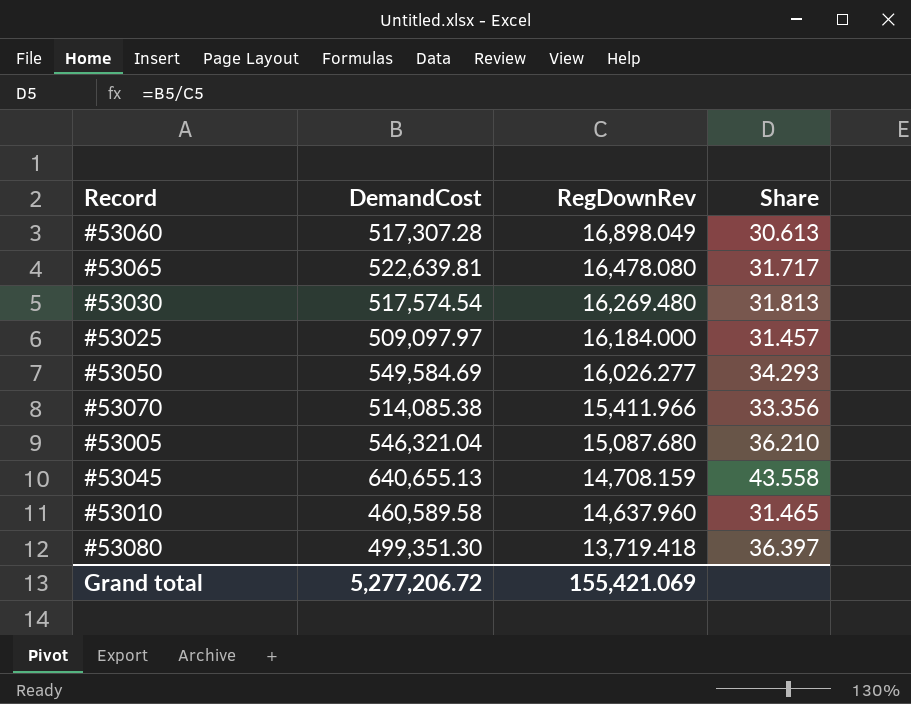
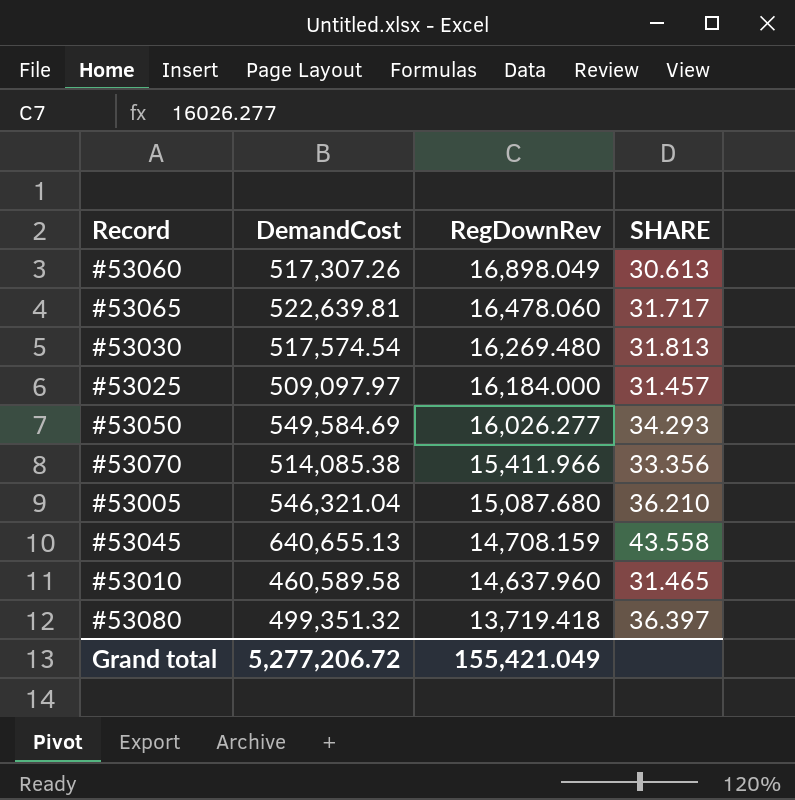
column name: Share -> SHARE
#53060 | DemandCost: 517,307.28 -> 517,307.26
#53065 | RegDownRev: 16,478.080 -> 16,478.060
#53080 | DemandCost: 499,351.30 -> 499,351.32
Grand total | RegDownRev: 155,421.069 -> 155,421.049

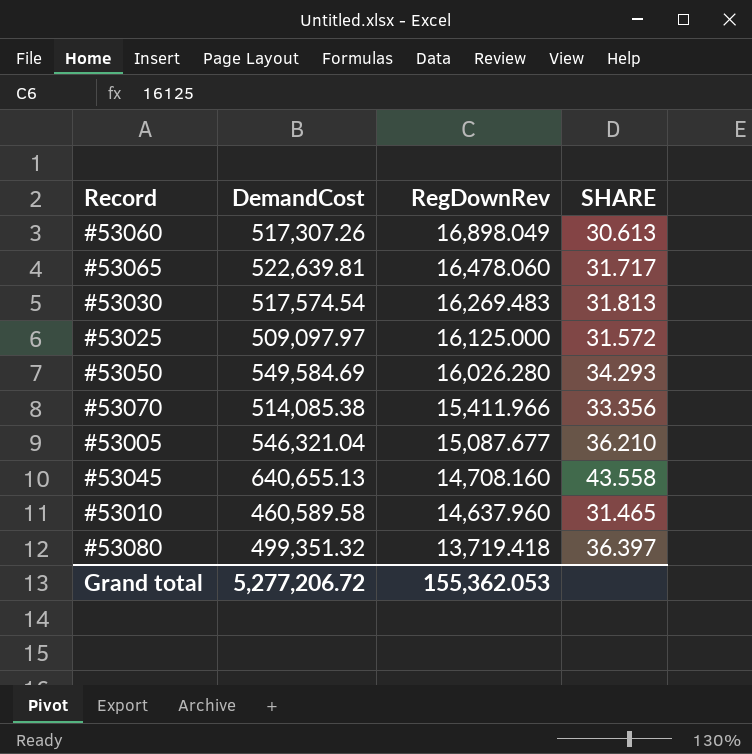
#53030 | RegDownRev: 16,269.480 -> 16,269.483
#53025 | RegDownRev: 16,184.000 -> 16,125.000
#53025 | SHARE: 31.457 -> 31.572
#53050 | RegDownRev: 16,026.277 -> 16,026.280
#53005 | RegDownRev: 15,087.680 -> 15,087.677
#53045 | RegDownRev: 14,708.159 -> 14,708.160
Grand total | RegDownRev: 155,421.049 -> 155,362.053

